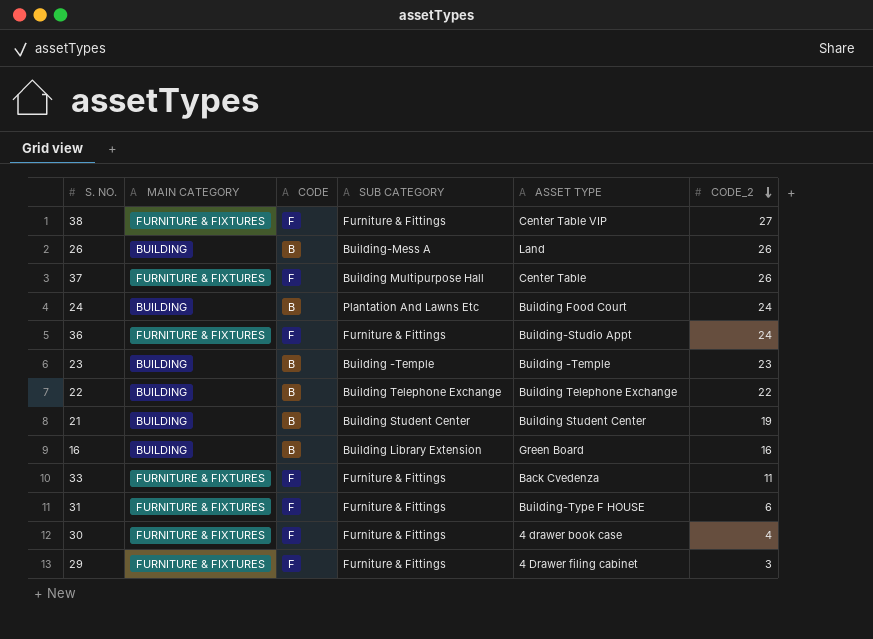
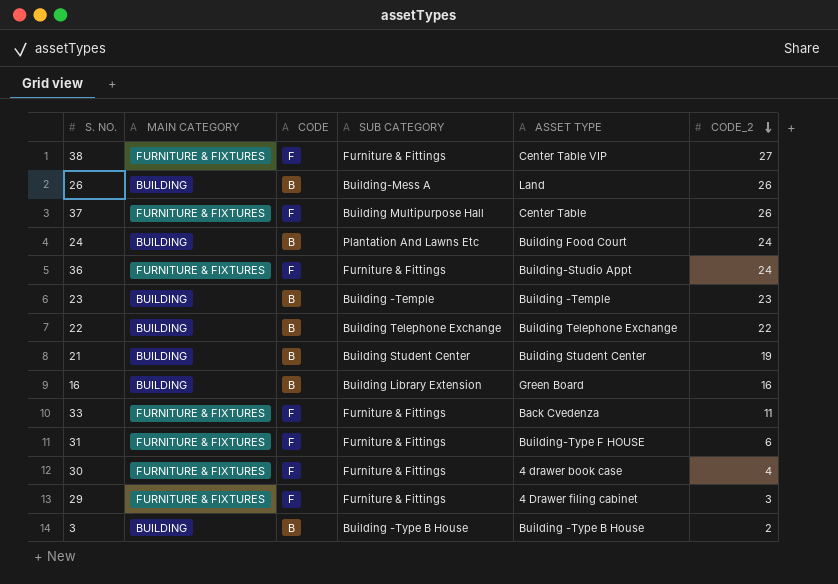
row 3: none -> BUILDING | B | Building -Type B House | Building -Type B House | 2

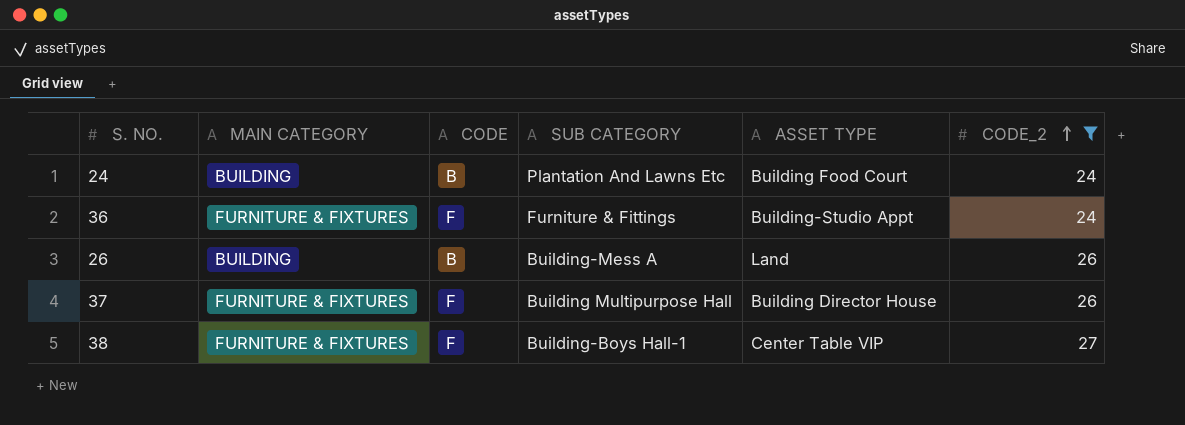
filter: none -> CODE_2 >= 24
row order: CODE_2 descending -> CODE_2 ascending
37 | ASSET TYPE: Center Table -> Building Director House
38 | SUB CATEGORY: Furniture & Fittings -> Building-Boys Hall-1

